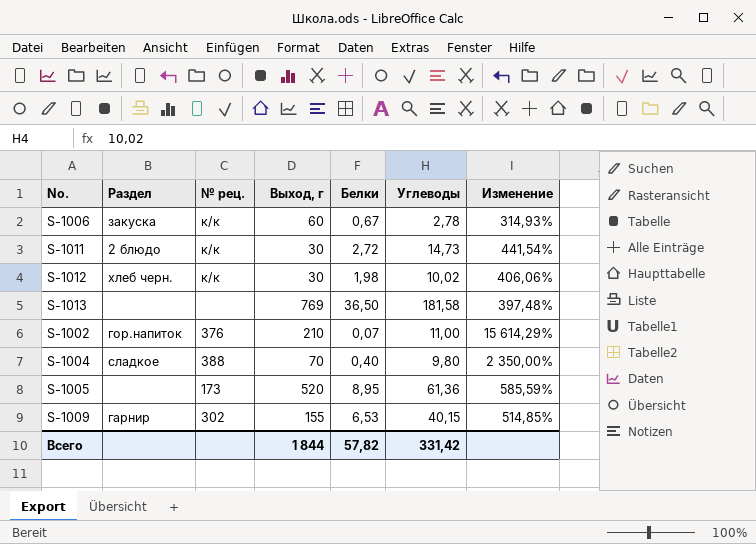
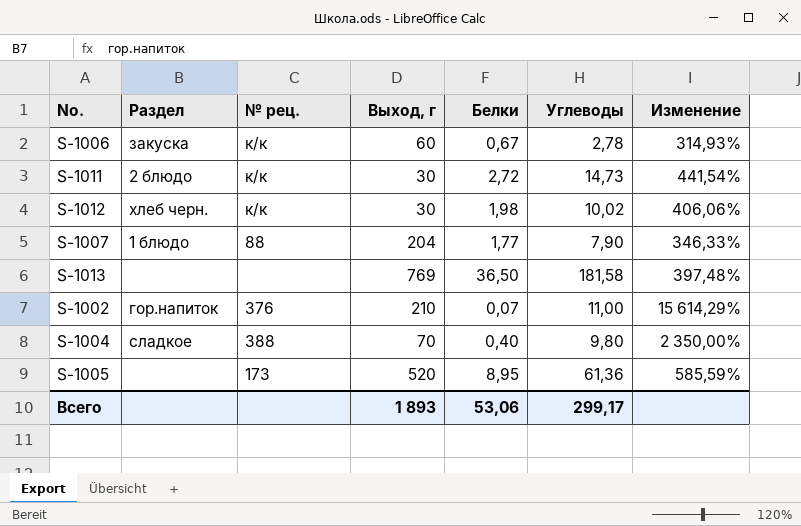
row S-1009: гарнир | 302 | 155 | 6,53 | 40,15 | 514,85% -> none
row S-1007: none -> 1 блюдо | 88 | 204 | 1,77 | 7,90 | 346,33%
Всего | Выход, г: 1 844 -> 1 893
Всего | Белки: 57,82 -> 53,06
Всего | Углеводы: 331,42 -> 299,17

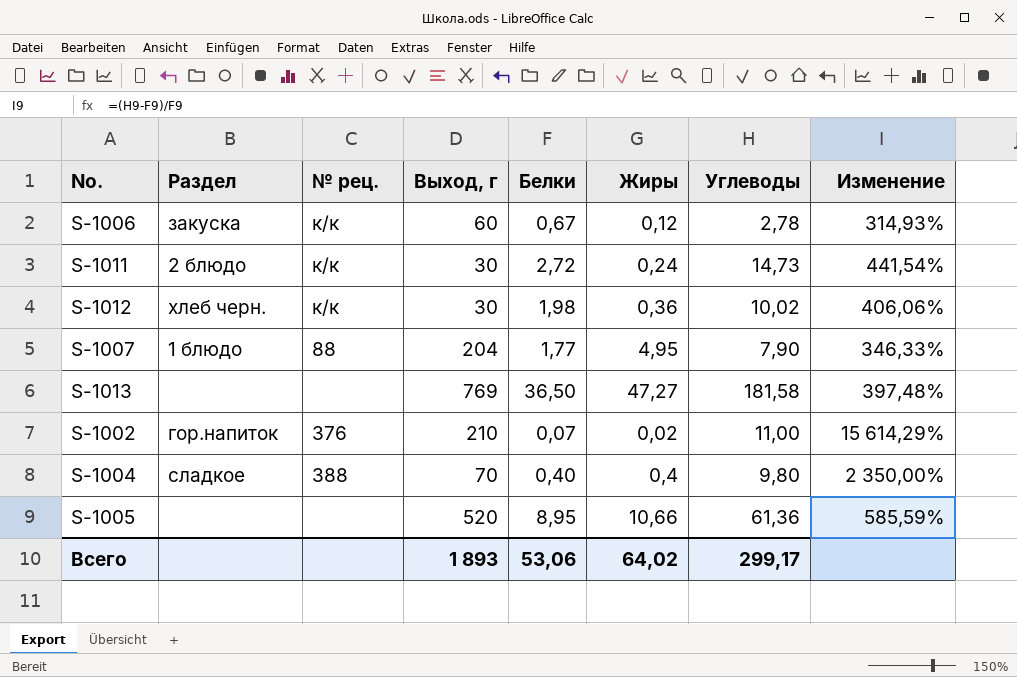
column Жиры | position: none -> 6
S-1005 | № рец.: 173 -> none

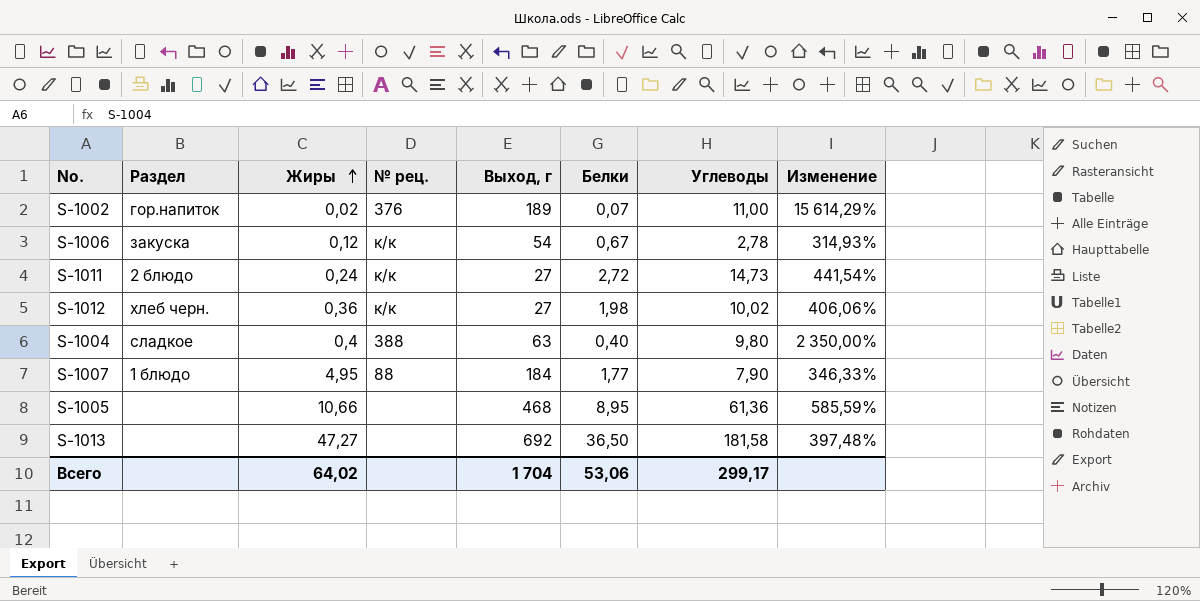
row order: none -> Жиры ascending
column Жиры | position: 6 -> 3
S-1002 | Выход, г: 210 -> 189
S-1006 | Выход, г: 60 -> 54
S-1011 | Выход, г: 30 -> 27
S-1012 | Выход, г: 30 -> 27
S-1004 | Выход, г: 70 -> 63
S-1007 | Выход, г: 204 -> 184
S-1005 | Выход, г: 520 -> 468
S-1013 | Выход, г: 769 -> 692
Всего | Выход, г: 1 893 -> 1 704

